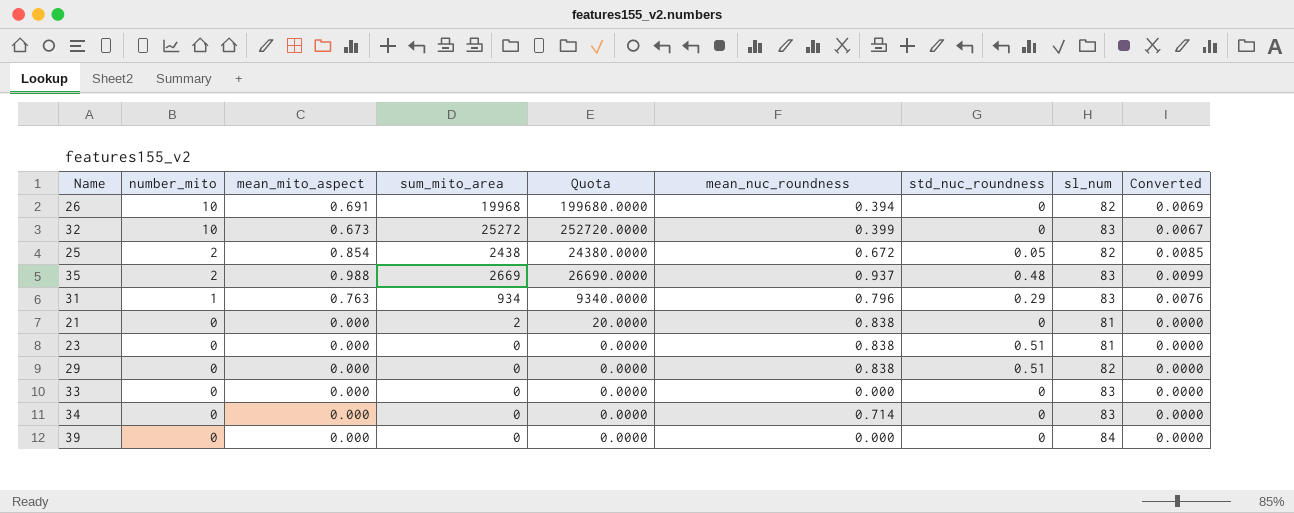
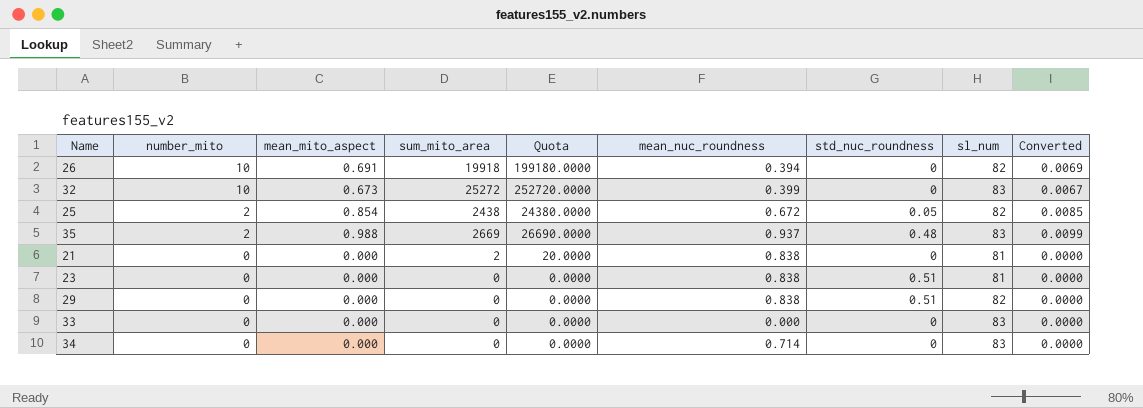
row 31: 1 | 0.763 | 934 | 9340.0000 | 0.796 | 0.29 | 83 | 0.0076 -> none
row 39: 0 | 0.000 | 0 | 0.0000 | 0.000 | 0 | 84 | 0.0000 -> none
26 | sum_mito_area: 19968 -> 19918
26 | Quota: 199680.0000 -> 199180.0000

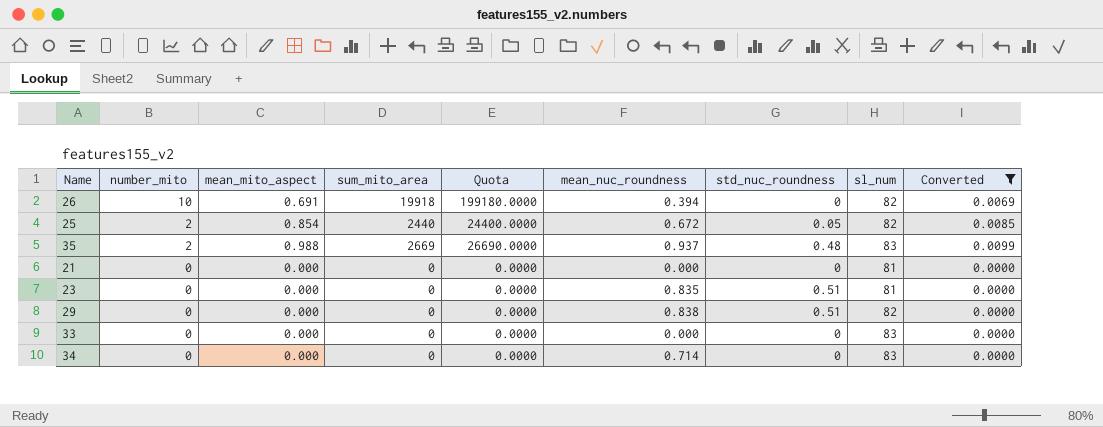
filter: none -> Converted != 0.0067
25 | sum_mito_area: 2438 -> 2440
25 | Quota: 24380.0000 -> 24400.0000
21 | sum_mito_area: 2 -> 0
21 | Quota: 20.0000 -> 0.0000
21 | mean_nuc_roundness: 0.838 -> 0.000
23 | mean_nuc_roundness: 0.838 -> 0.835

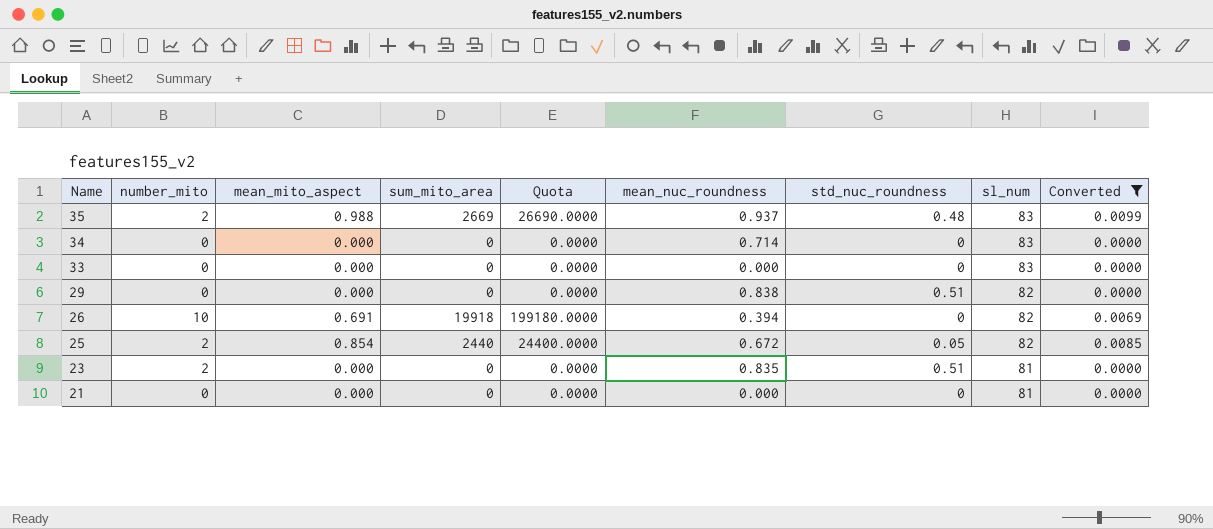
row order: number_mito descending -> Name descending
23 | number_mito: 0 -> 2

